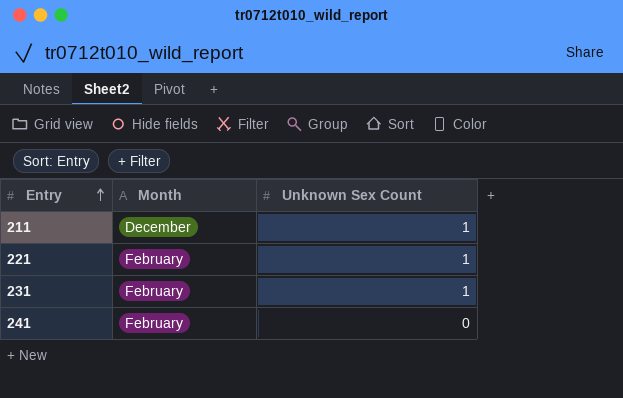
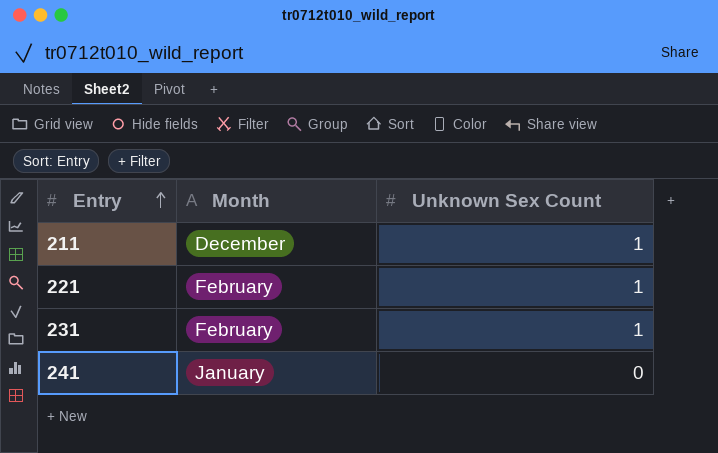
241 | Month: February -> January

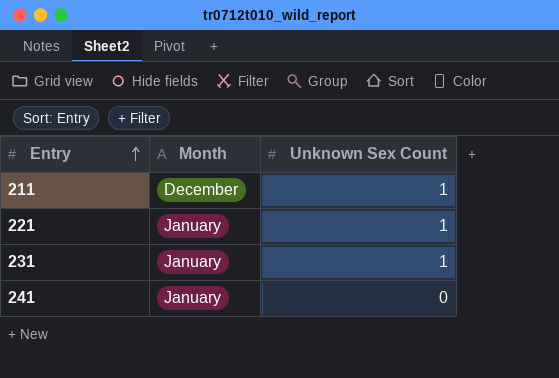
221 | Month: February -> January
231 | Month: February -> January

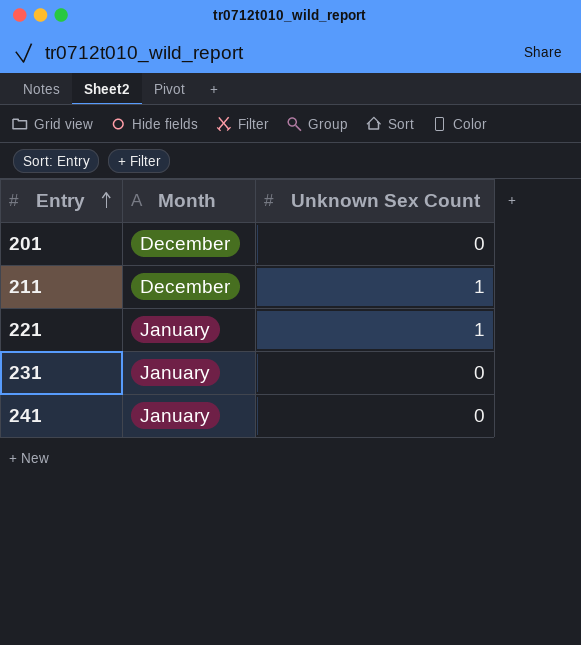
row 201: none -> December | 0
231 | Unknown Sex Count: 1 -> 0

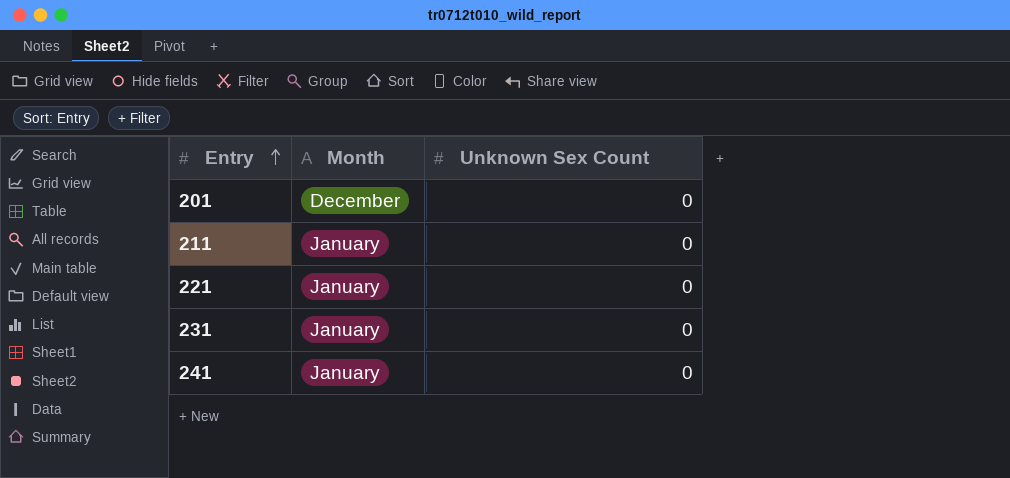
211 | Month: December -> January
211 | Unknown Sex Count: 1 -> 0
221 | Unknown Sex Count: 1 -> 0

